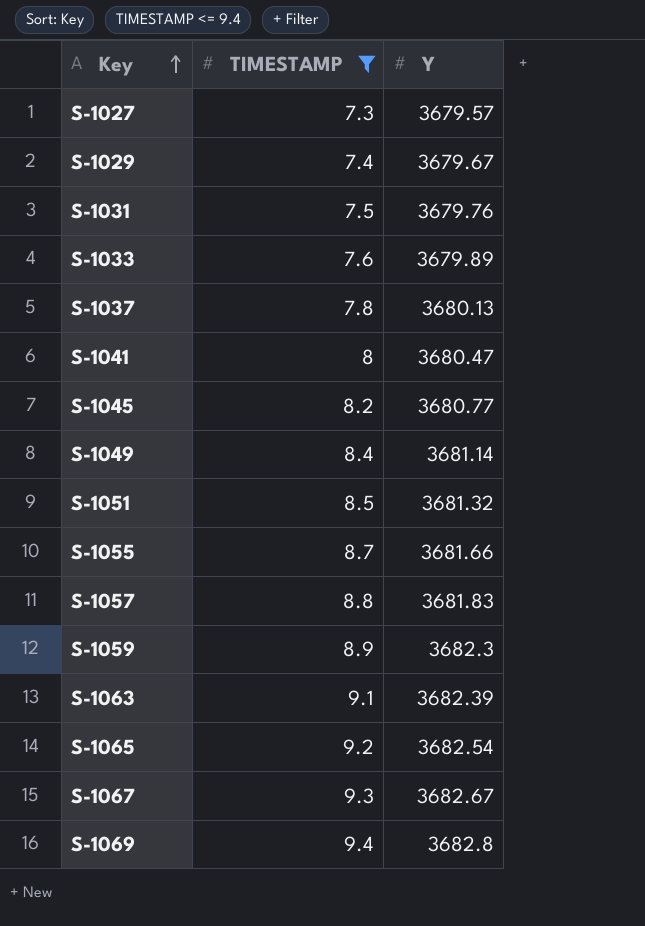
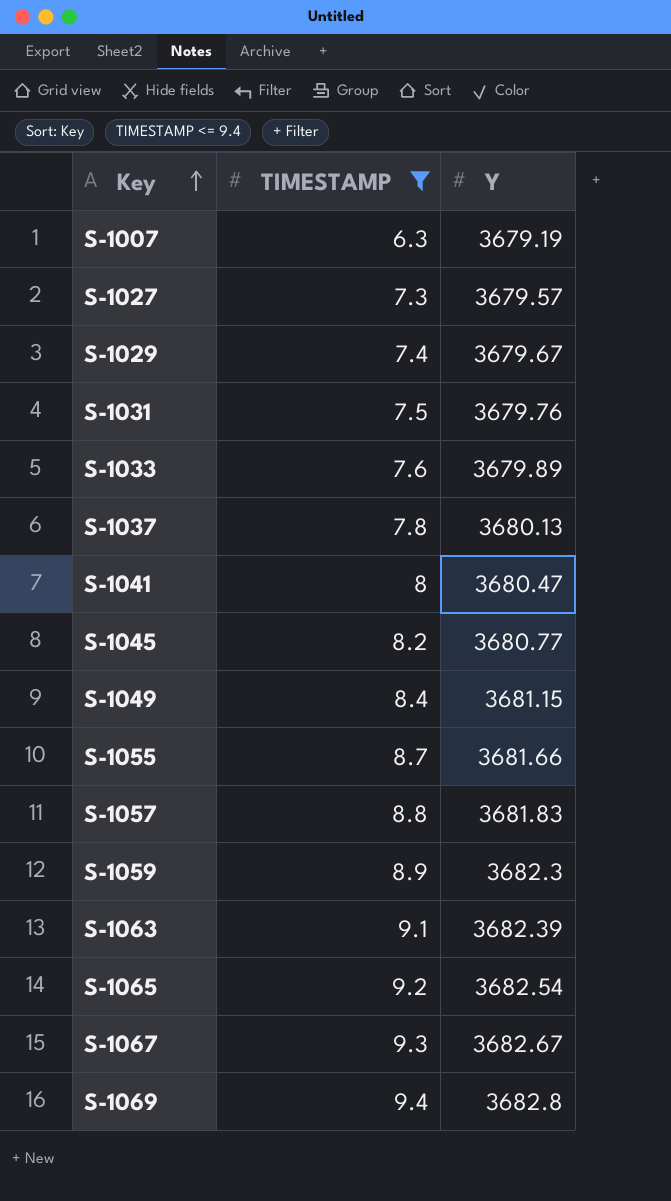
row S-1051: 8.5 | 3681.32 -> none
row S-1007: none -> 6.3 | 3679.19
S-1049 | Y: 3681.14 -> 3681.15

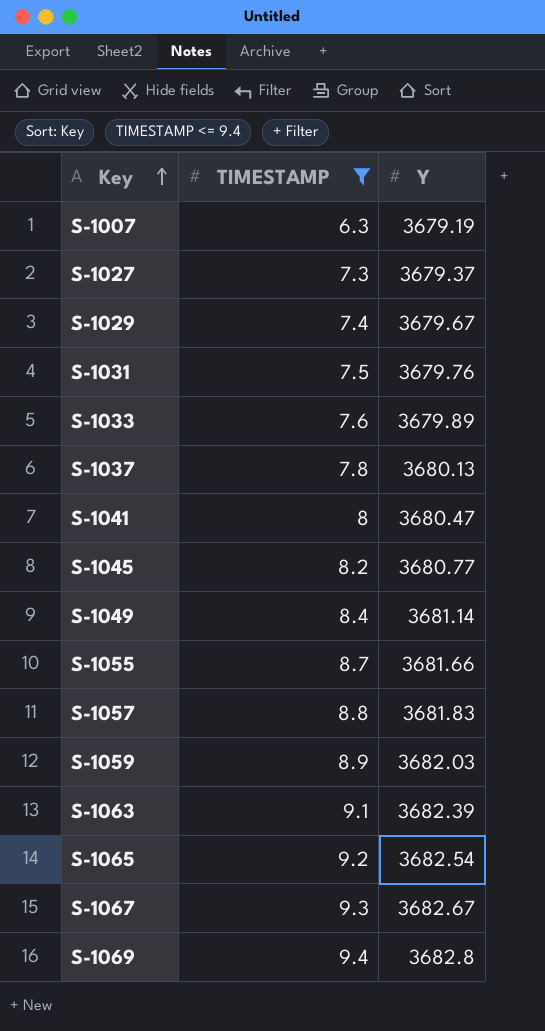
S-1027 | Y: 3679.57 -> 3679.37
S-1049 | Y: 3681.15 -> 3681.14
S-1059 | Y: 3682.3 -> 3682.03

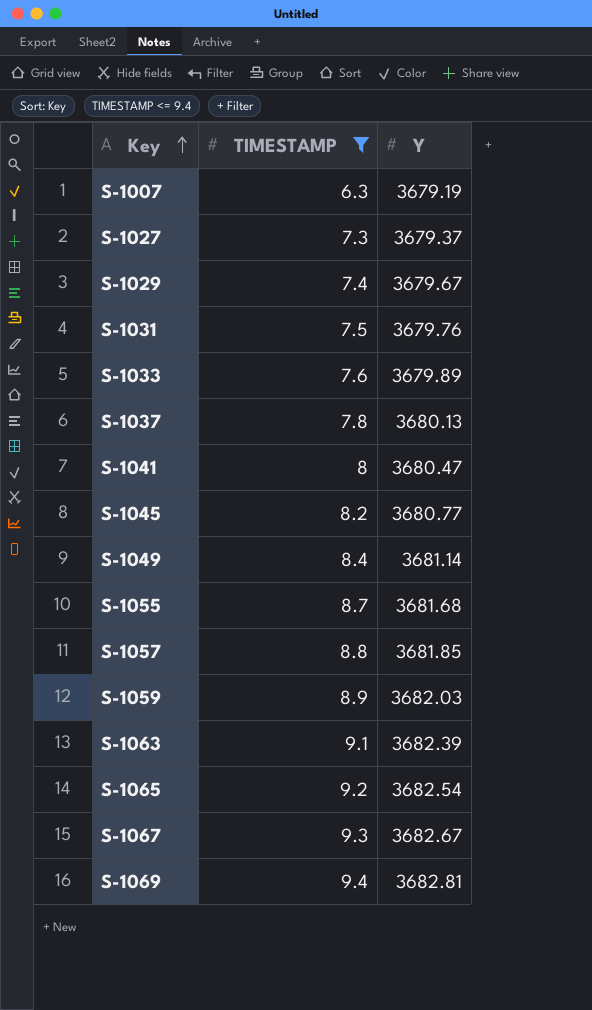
S-1055 | Y: 3681.66 -> 3681.68
S-1057 | Y: 3681.83 -> 3681.85
S-1069 | Y: 3682.8 -> 3682.81

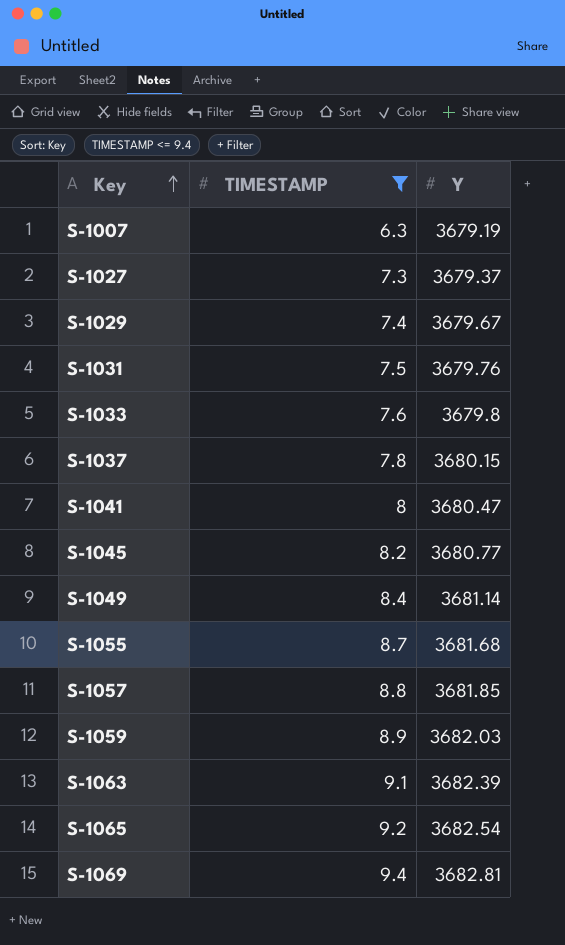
row S-1067: 9.3 | 3682.67 -> none
S-1033 | Y: 3679.89 -> 3679.8
S-1037 | Y: 3680.13 -> 3680.15

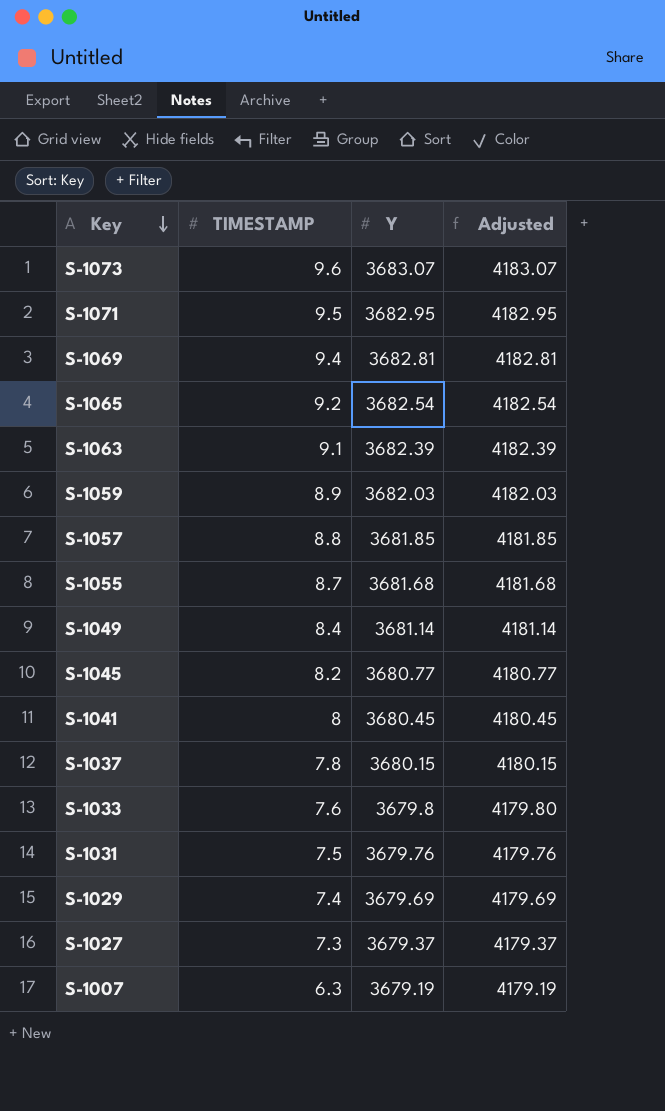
filter: TIMESTAMP <= 9.4 -> none
row order: Key ascending -> Key descending
column Adjusted | formula: none -> [Y] + 500
S-1041 | Y: 3680.47 -> 3680.45
S-1029 | Y: 3679.67 -> 3679.69

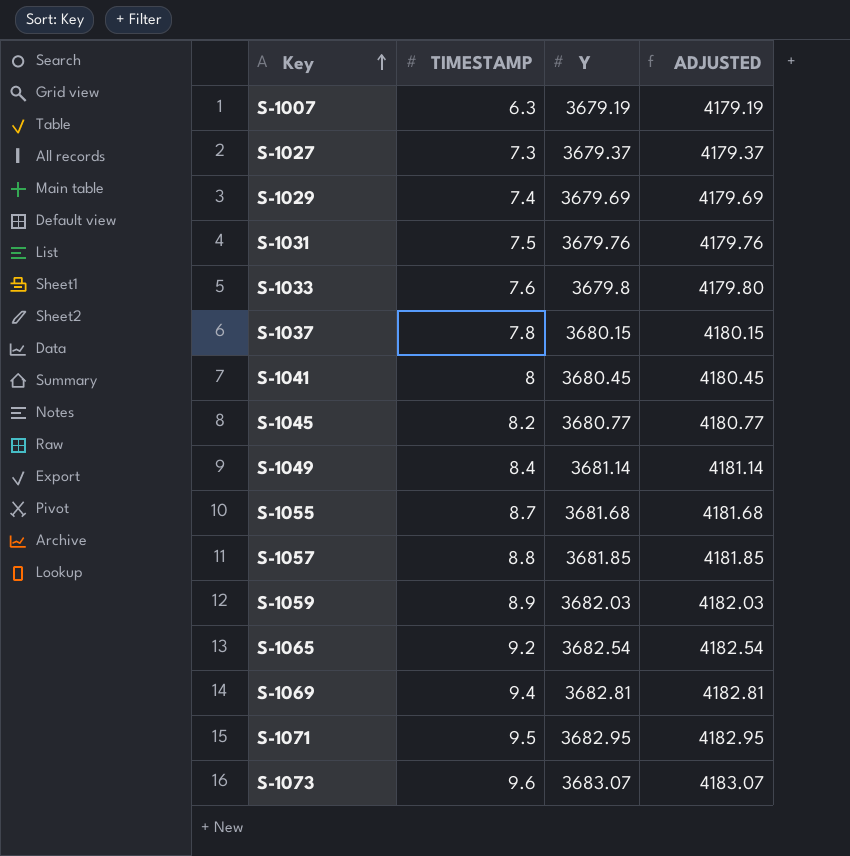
row order: Key descending -> Key ascending
column name: Adjusted -> ADJUSTED
row S-1063: 9.1 | 3682.39 | 4182.39 -> none

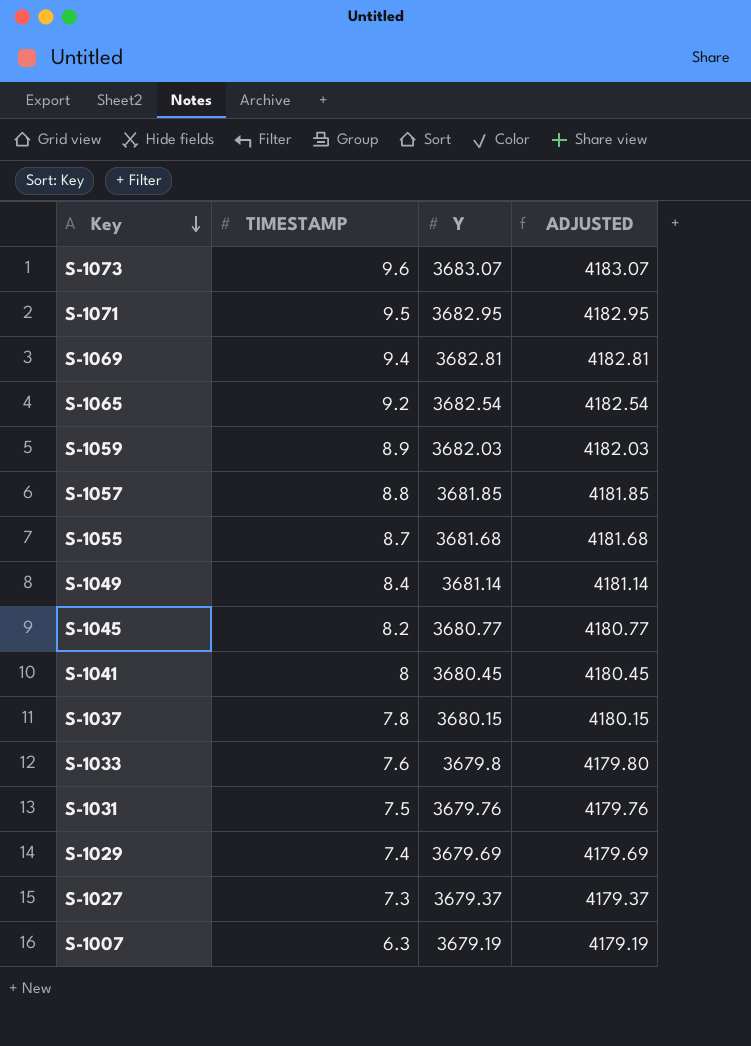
row order: Key ascending -> Key descending

